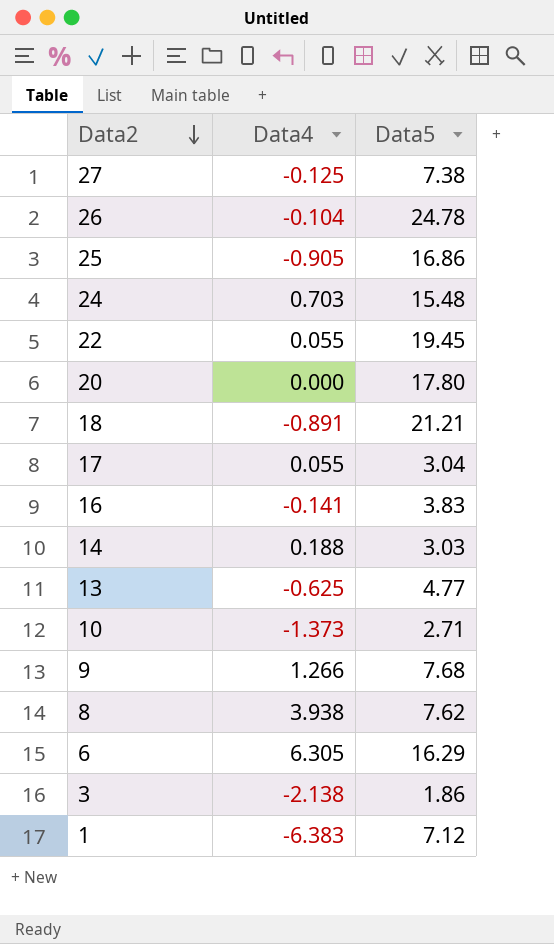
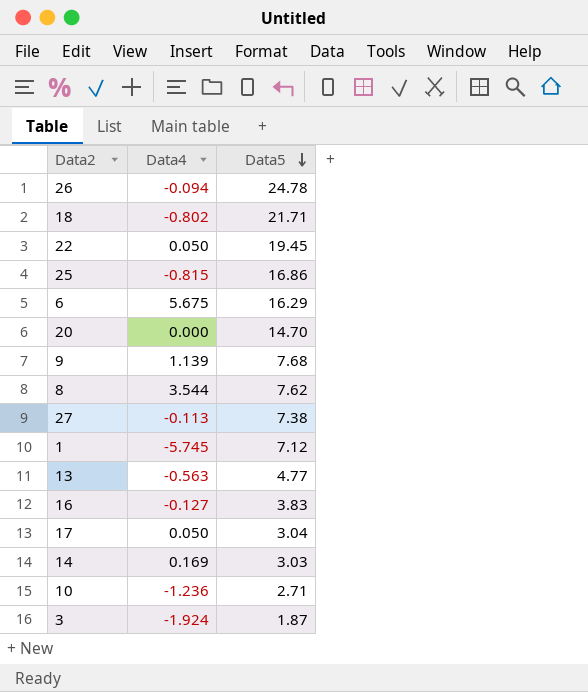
row order: Data2 descending -> Data5 descending
row 24: 0.703 | 15.48 -> none
26 | Data4: -0.104 -> -0.094
18 | Data4: -0.891 -> -0.802
18 | Data5: 21.21 -> 21.71
22 | Data4: 0.055 -> 0.050
25 | Data4: -0.905 -> -0.815
6 | Data4: 6.305 -> 5.675
20 | Data5: 17.80 -> 14.70
9 | Data4: 1.266 -> 1.139
8 | Data4: 3.938 -> 3.544
27 | Data4: -0.125 -> -0.113
1 | Data4: -6.383 -> -5.745
13 | Data4: -0.625 -> -0.563
16 | Data4: -0.141 -> -0.127
17 | Data4: 0.055 -> 0.050
14 | Data4: 0.188 -> 0.169
10 | Data4: -1.373 -> -1.236
3 | Data4: -2.138 -> -1.924
3 | Data5: 1.86 -> 1.87

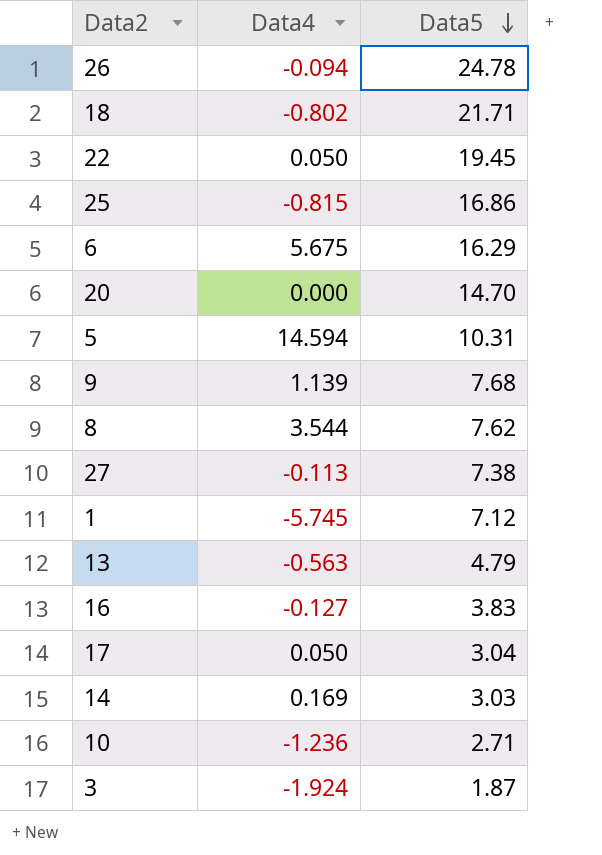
row 5: none -> 14.594 | 10.31
13 | Data5: 4.77 -> 4.79

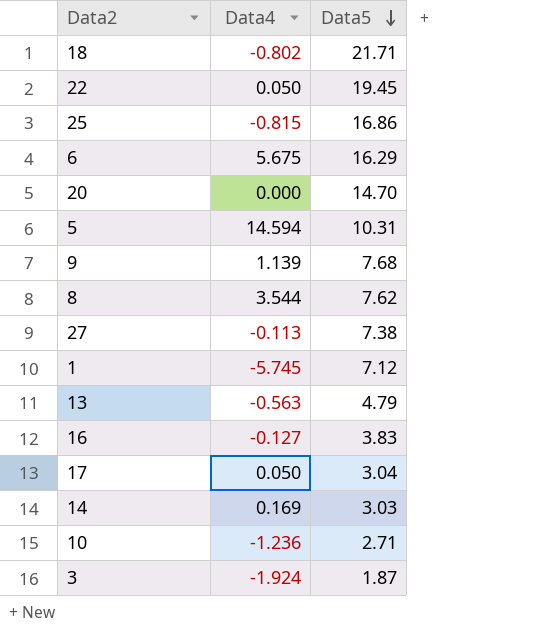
row 26: -0.094 | 24.78 -> none

